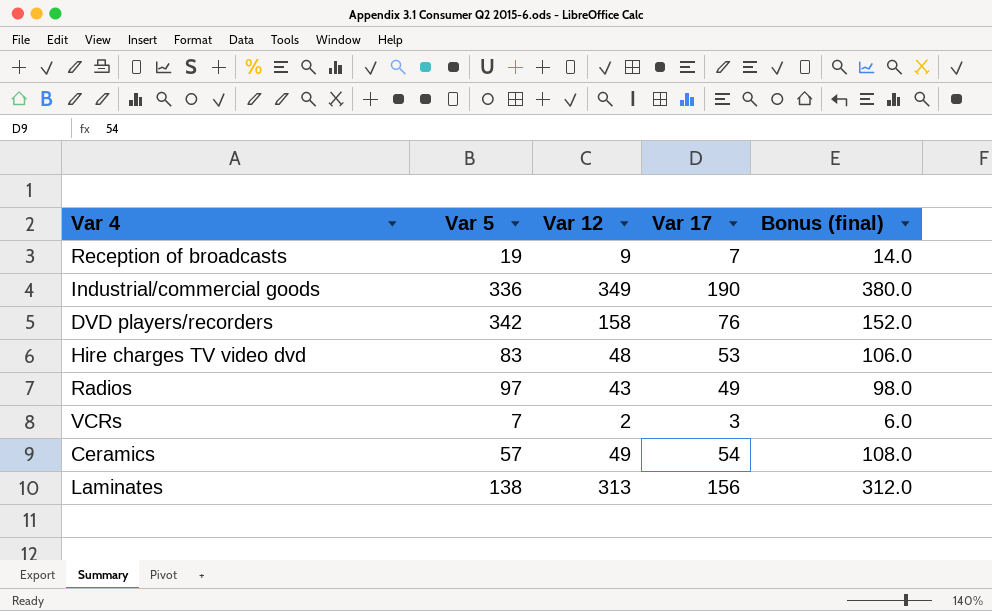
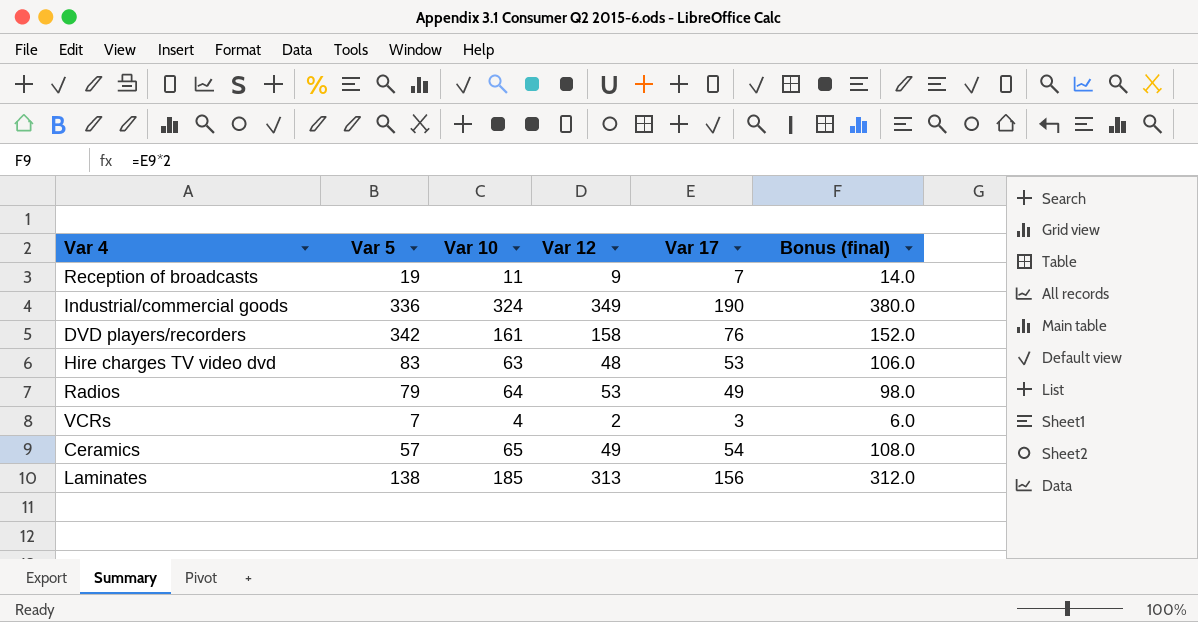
column Var 10 | position: none -> 3
Radios | Var 5: 97 -> 79
Radios | Var 12: 43 -> 53

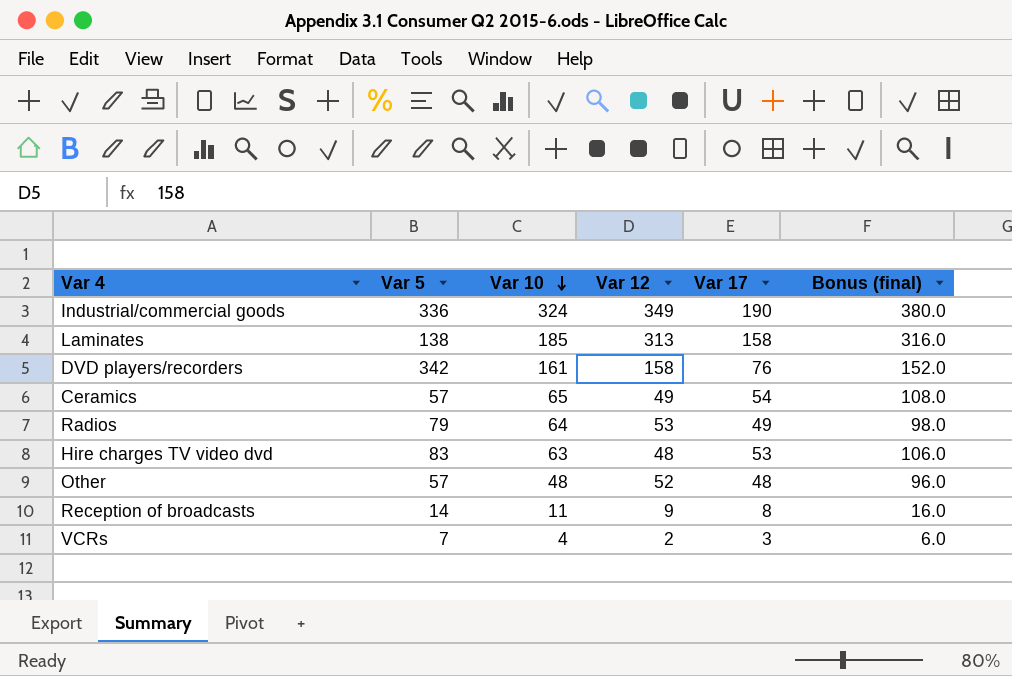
row order: none -> Var 10 descending
Laminates | Var 17: 156 -> 158
Laminates | Bonus (final): 312.0 -> 316.0
row Other: none -> 57 | 48 | 52 | 48 | 96.0
Reception of broadcasts | Var 5: 19 -> 14
Reception of broadcasts | Var 17: 7 -> 8
Reception of broadcasts | Bonus (final): 14.0 -> 16.0

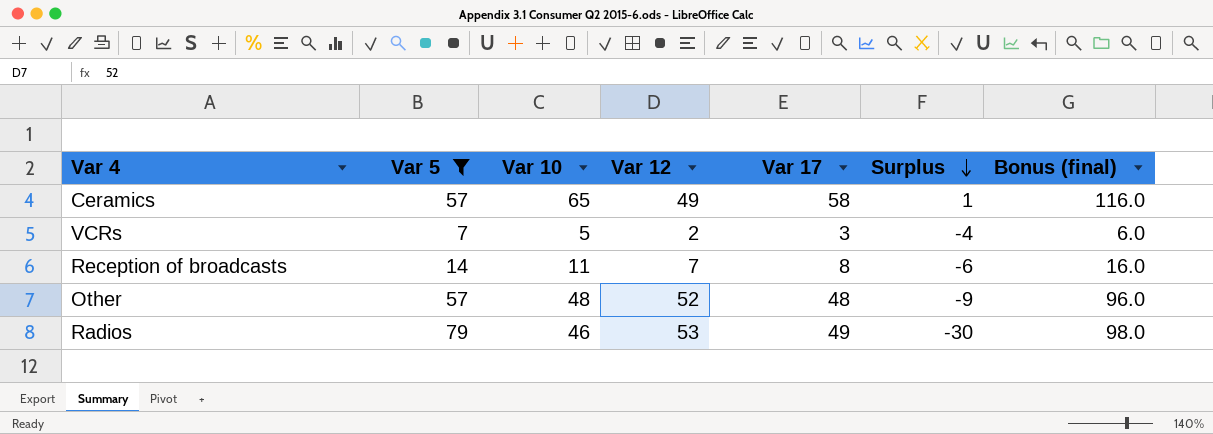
filter: none -> Var 5 <= 79
row order: Var 10 descending -> Surplus descending
column Surplus | formula: none -> [Var 17] - [Var 5]
Ceramics | Var 17: 54 -> 58
Ceramics | Bonus (final): 108.0 -> 116.0
VCRs | Var 10: 4 -> 5
Reception of broadcasts | Var 12: 9 -> 7
Radios | Var 10: 64 -> 46

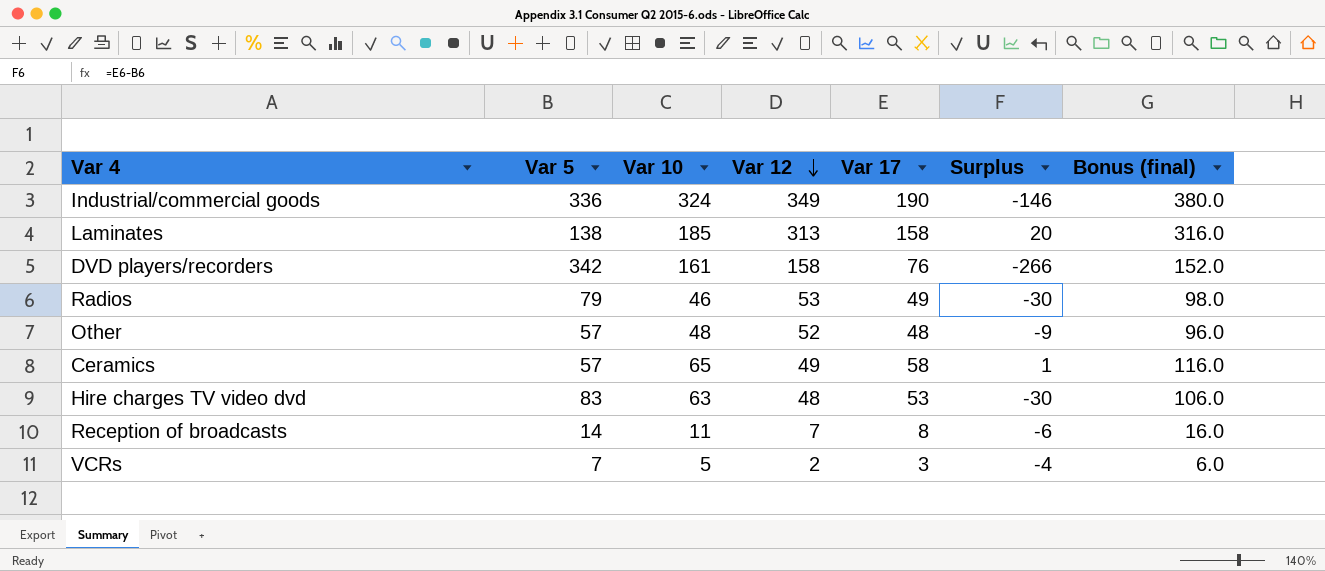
filter: Var 5 <= 79 -> none
row order: Surplus descending -> Var 12 descending

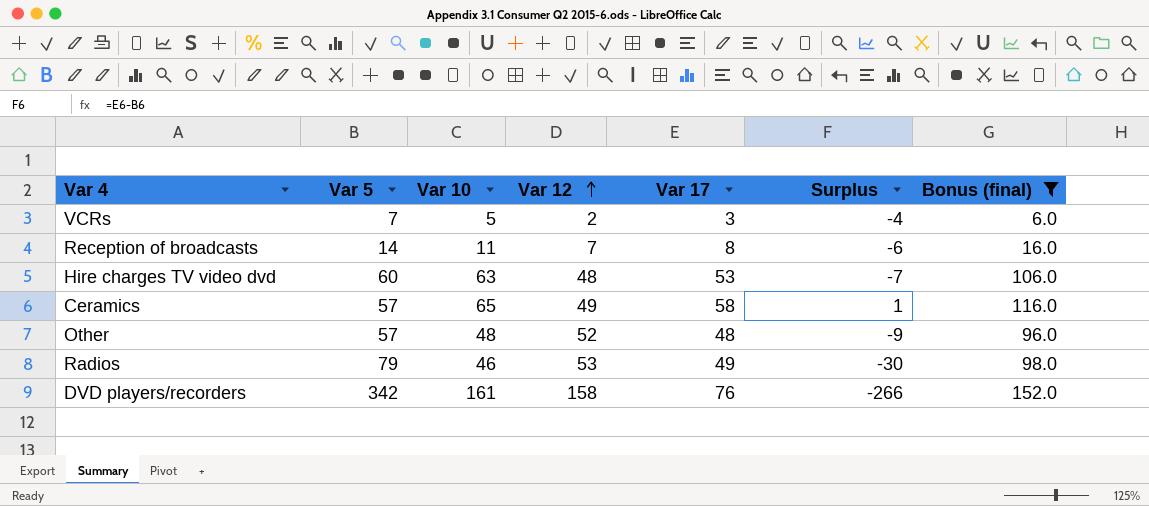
filter: none -> Bonus (final) <= 152.0
row order: Var 12 descending -> Var 12 ascending
Hire charges TV video dvd | Var 5: 83 -> 60
Hire charges TV video dvd | Surplus: -30 -> -7

